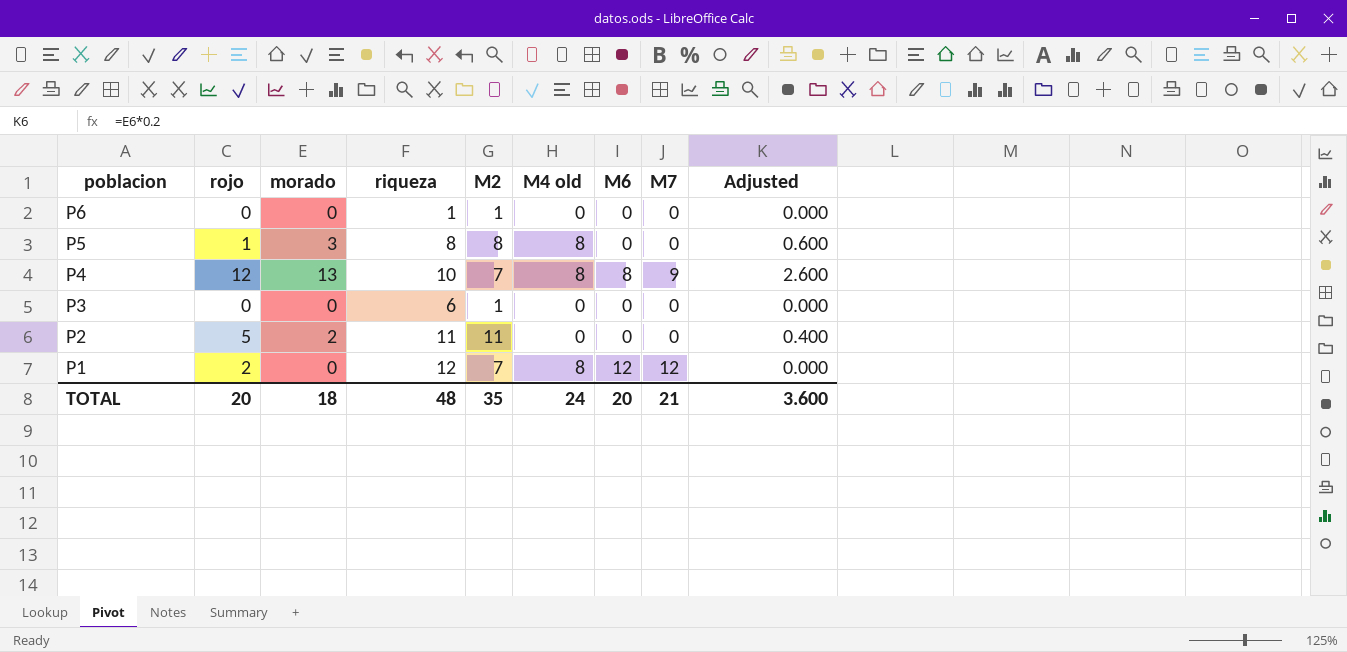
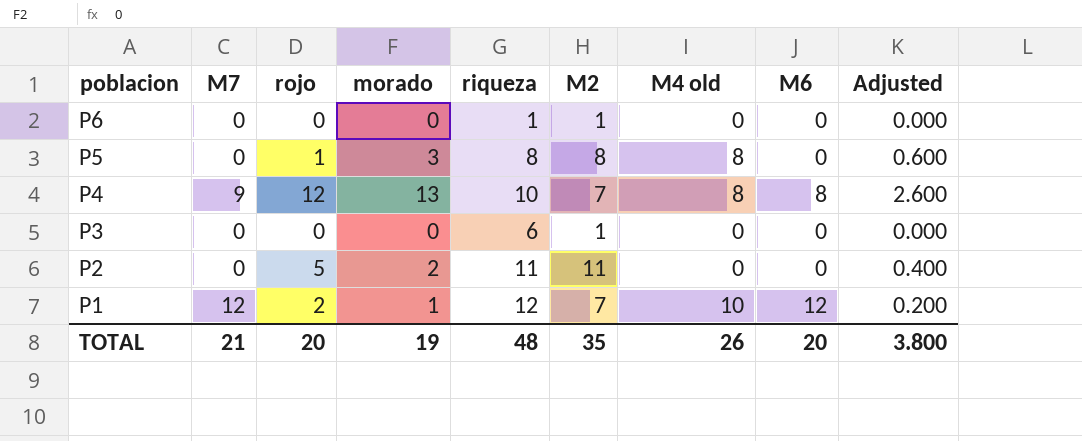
column M7 | position: 8 -> 2
P1 | morado: 0 -> 1
P1 | M4 old: 8 -> 10
P1 | Adjusted: 0.000 -> 0.200
TOTAL | morado: 18 -> 19
TOTAL | M4 old: 24 -> 26
TOTAL | Adjusted: 3.600 -> 3.800

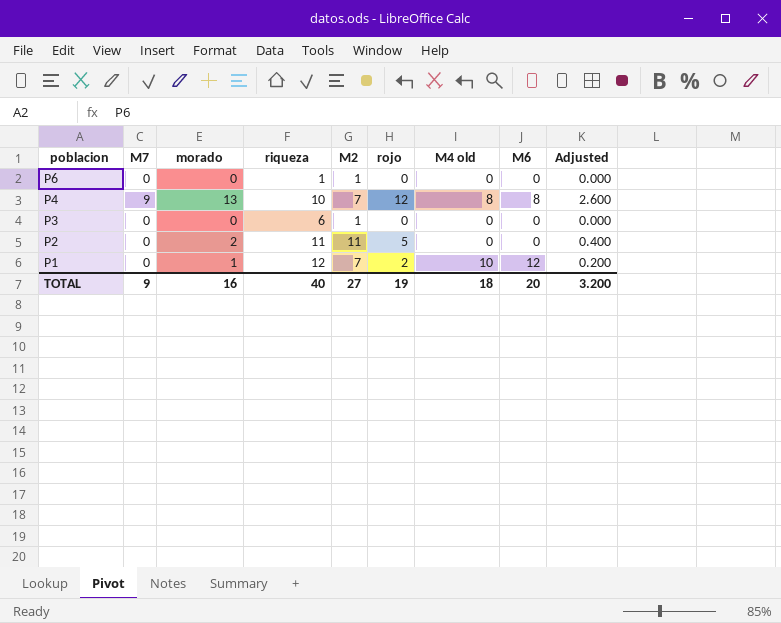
column rojo | position: 3 -> 6
row P5: 0 | 1 | 3 | 8 | 8 | 8 | 0 | 0.600 -> none
P1 | M7: 12 -> 0
TOTAL | M7: 21 -> 9
TOTAL | morado: 19 -> 16
TOTAL | riqueza: 48 -> 40
TOTAL | M2: 35 -> 27
TOTAL | rojo: 20 -> 19
TOTAL | M4 old: 26 -> 18
TOTAL | Adjusted: 3.800 -> 3.200

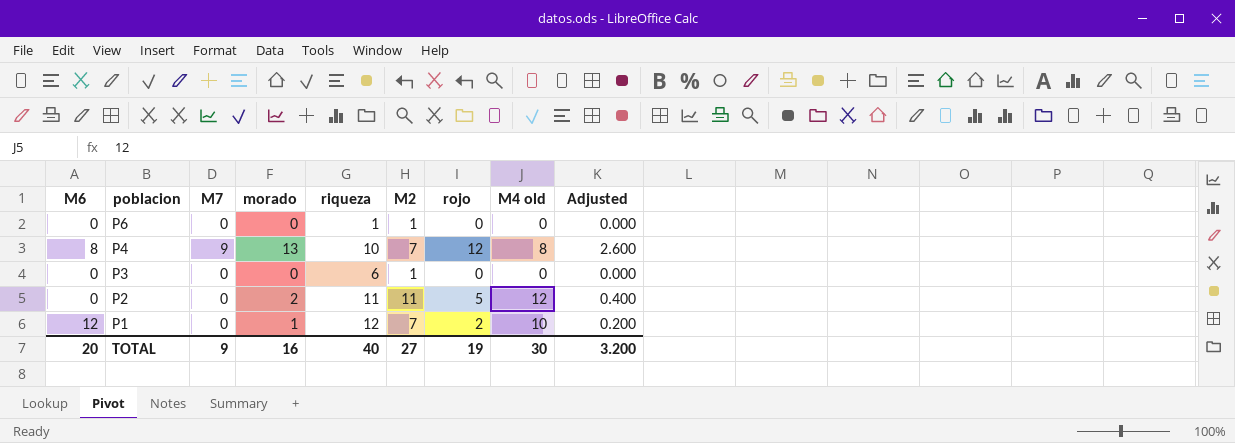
column M6 | position: 8 -> 1
P2 | M4 old: 0 -> 12
TOTAL | M4 old: 18 -> 30

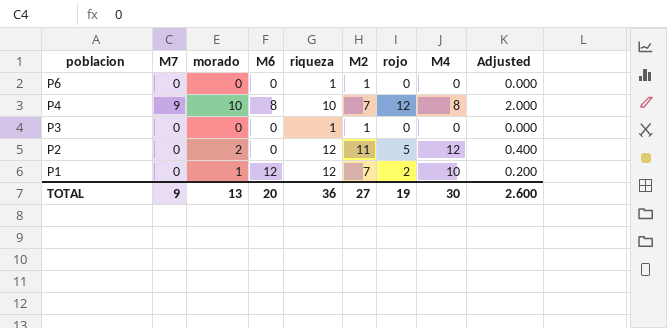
column M6 | position: 1 -> 4
column name: M4 old -> M4
P4 | morado: 13 -> 10
P4 | Adjusted: 2.600 -> 2.000
P3 | riqueza: 6 -> 1
P2 | riqueza: 11 -> 12
TOTAL | morado: 16 -> 13
TOTAL | riqueza: 40 -> 36
TOTAL | Adjusted: 3.200 -> 2.600

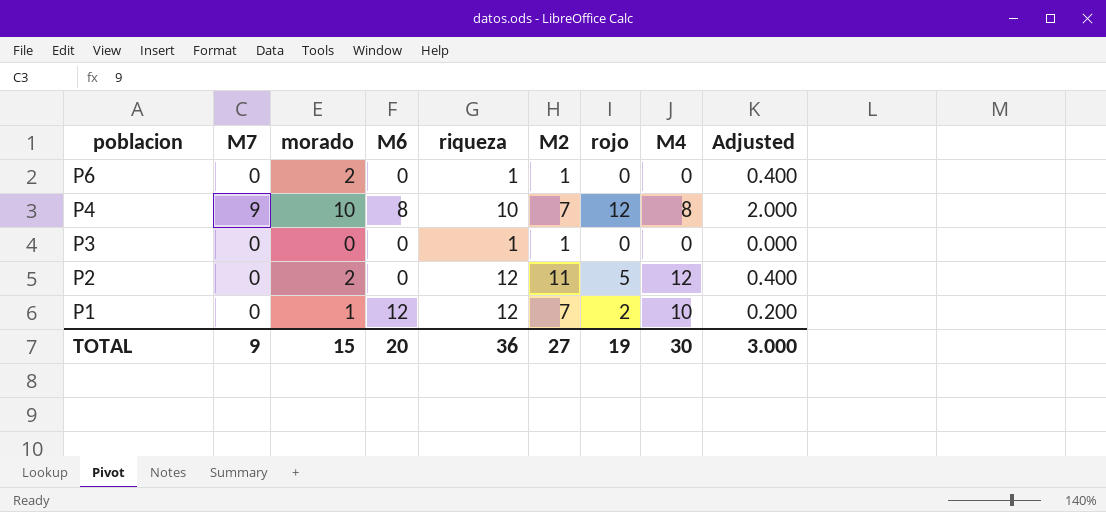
P6 | morado: 0 -> 2
P6 | Adjusted: 0.000 -> 0.400
TOTAL | morado: 13 -> 15
TOTAL | Adjusted: 2.600 -> 3.000

